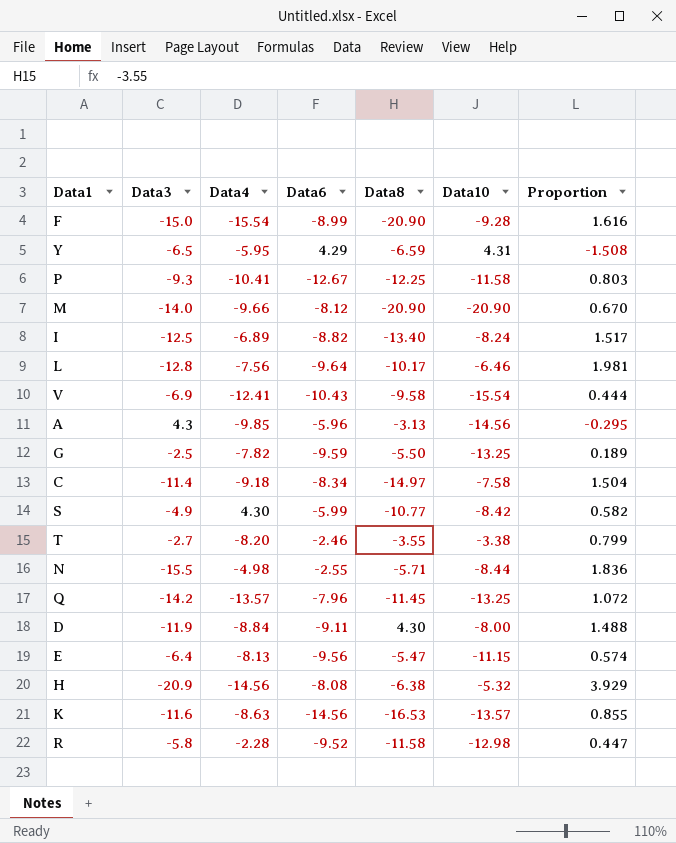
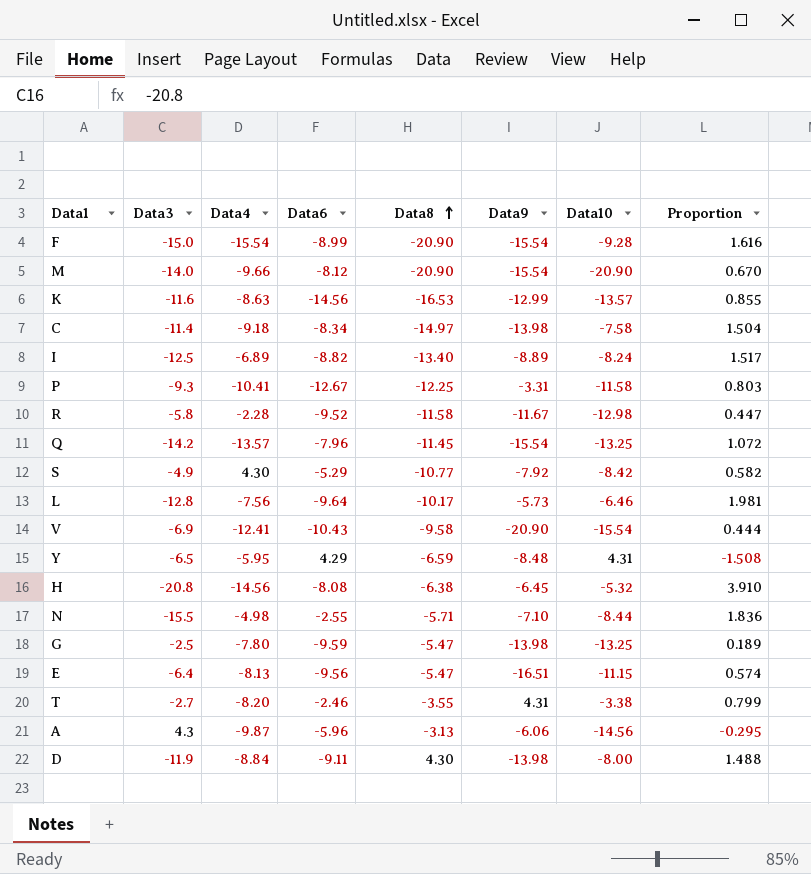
row order: none -> Data8 ascending
column Data9 | position: none -> 6
S | Data6: -5.99 -> -5.29
H | Data3: -20.9 -> -20.8
H | Proportion: 3.929 -> 3.910
G | Data4: -7.82 -> -7.80
G | Data8: -5.50 -> -5.47
A | Data4: -9.85 -> -9.87

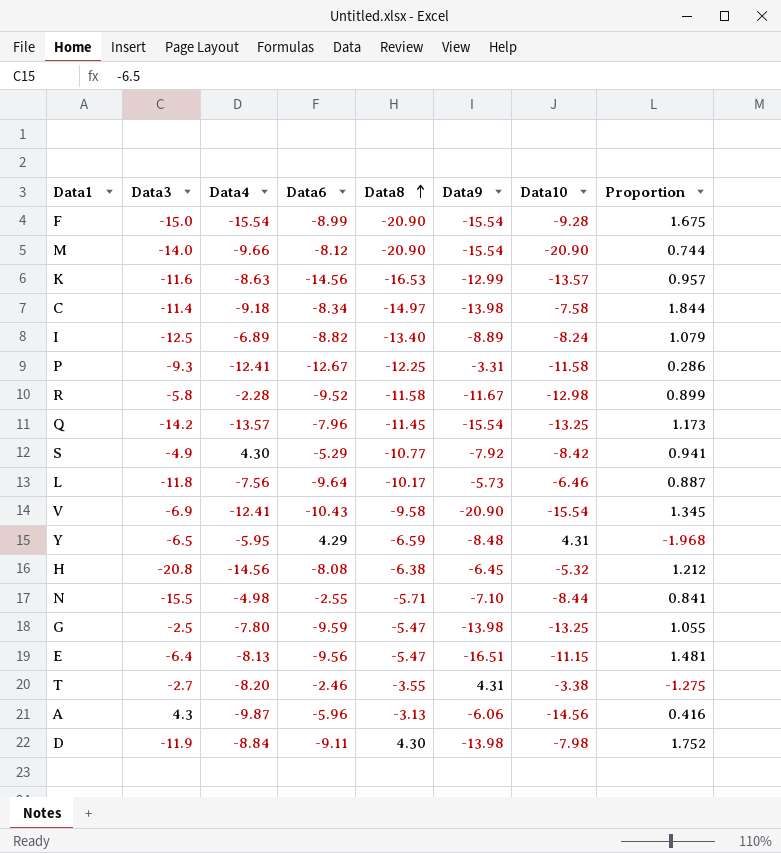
column Proportion | formula: [Data3] / [Data10] -> [Data9] / [Data10]
P | Data4: -10.41 -> -12.41
L | Data3: -12.8 -> -11.8
D | Data10: -8.00 -> -7.98

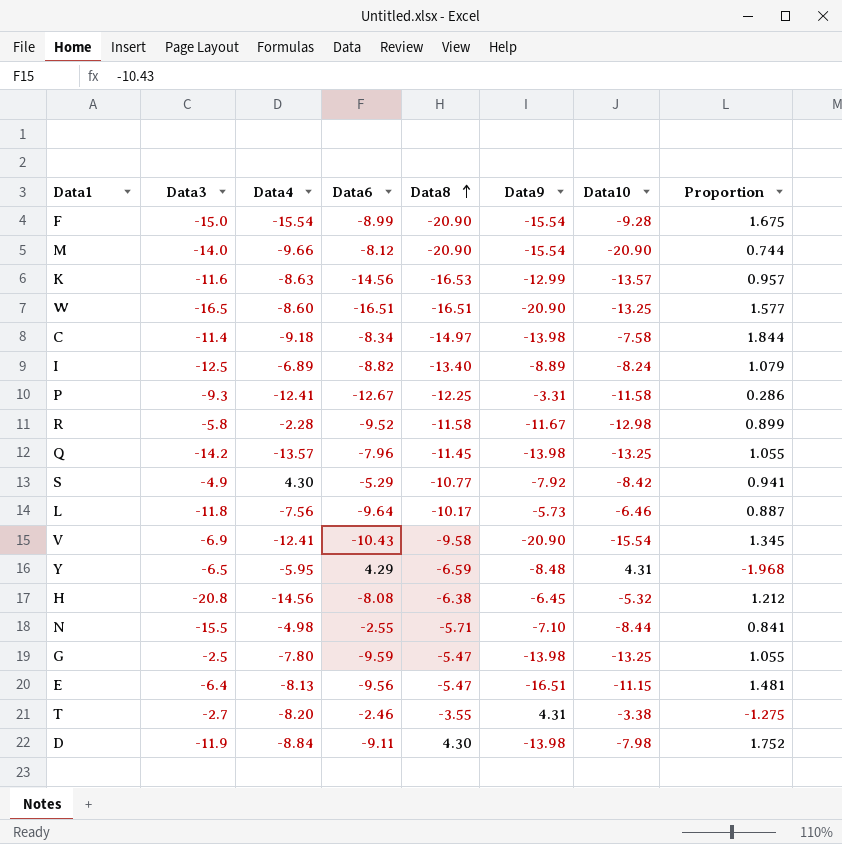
row A: 4.3 | -9.87 | -5.96 | -3.13 | -6.06 | -14.56 | 0.416 -> none
row W: none -> -16.5 | -8.60 | -16.51 | -16.51 | -20.90 | -13.25 | 1.577
Q | Data9: -15.54 -> -13.98
Q | Proportion: 1.173 -> 1.055

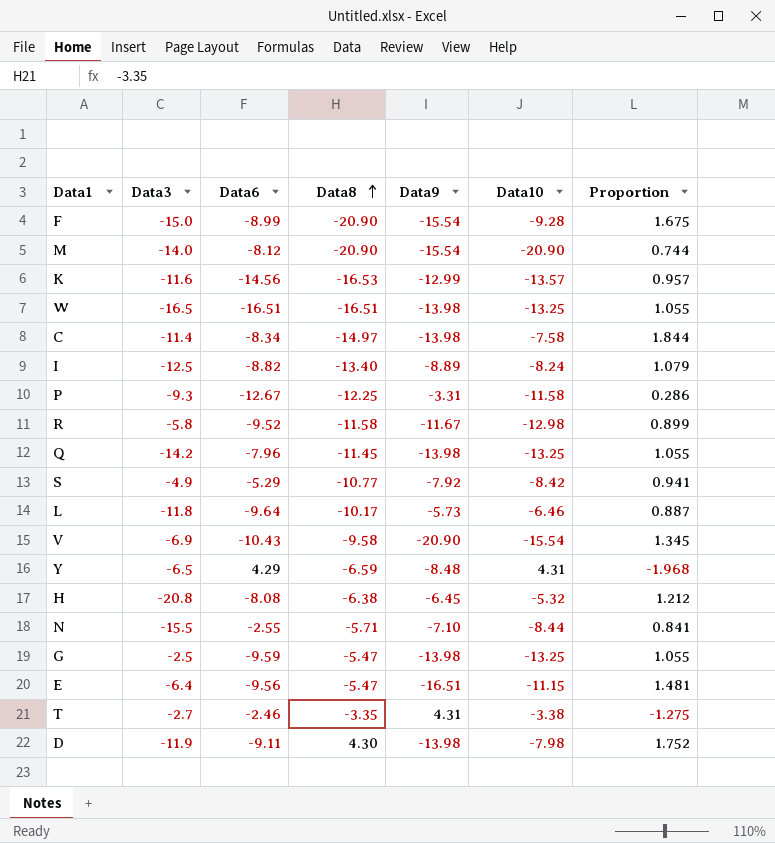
column Data4 | position: 3 -> none
W | Data9: -20.90 -> -13.98
W | Proportion: 1.577 -> 1.055
T | Data8: -3.55 -> -3.35

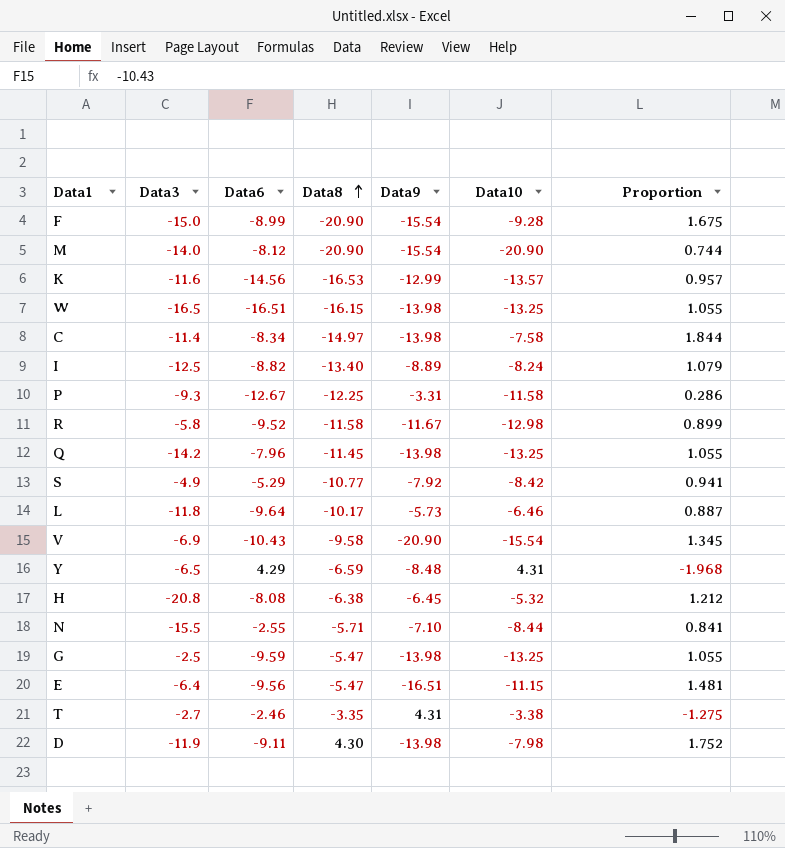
W | Data8: -16.51 -> -16.15

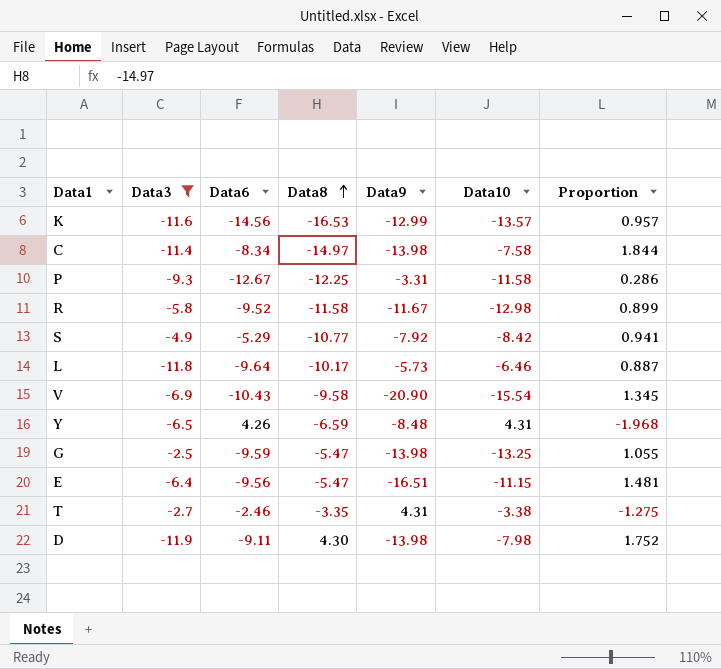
filter: none -> Data3 >= -11.9
Y | Data6: 4.29 -> 4.26

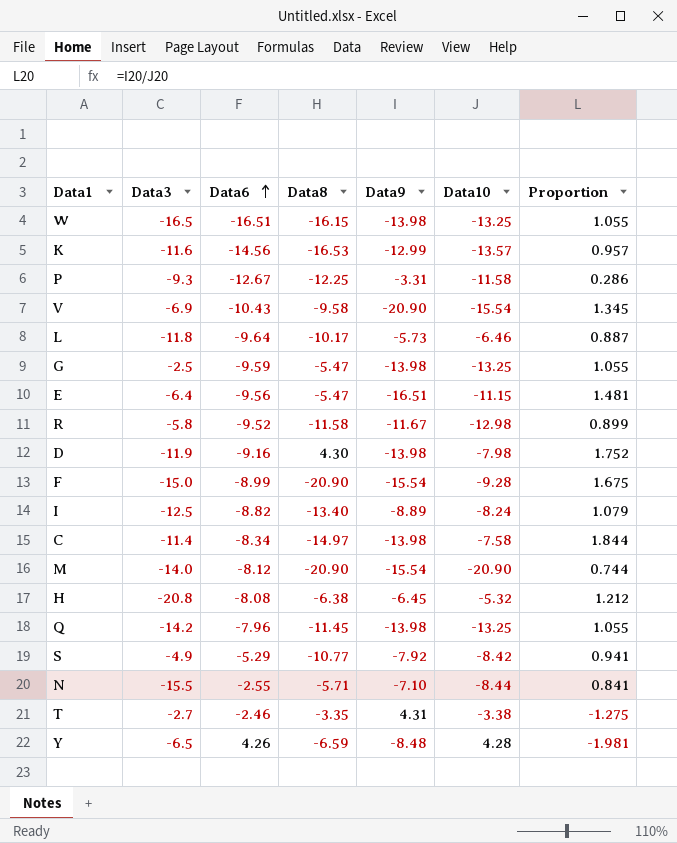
filter: Data3 >= -11.9 -> none
row order: Data8 ascending -> Data6 ascending
D | Data6: -9.11 -> -9.16
Y | Data10: 4.31 -> 4.28
Y | Proportion: -1.968 -> -1.981

